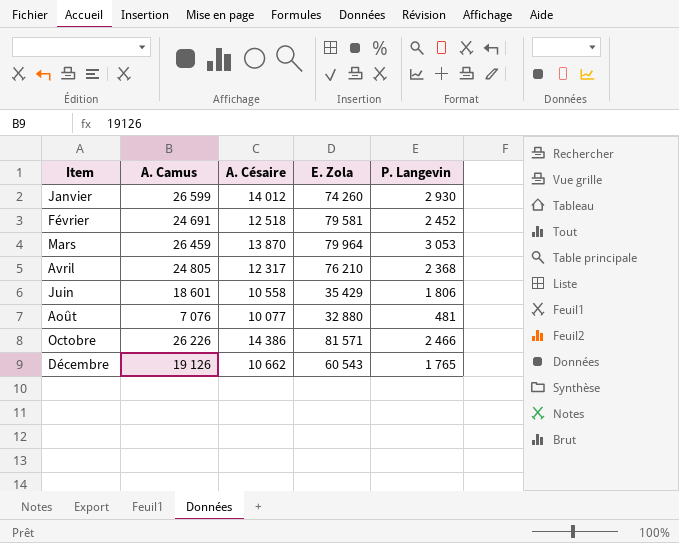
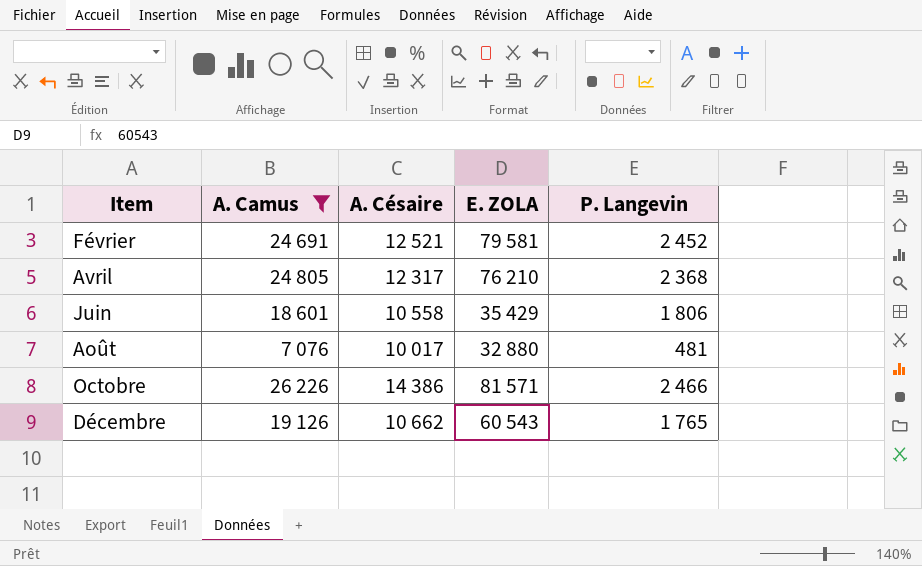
filter: none -> A. Camus <= 26 226
column name: E. Zola -> E. ZOLA
Février | A. Césaire: 12 518 -> 12 521
Août | A. Césaire: 10 077 -> 10 017

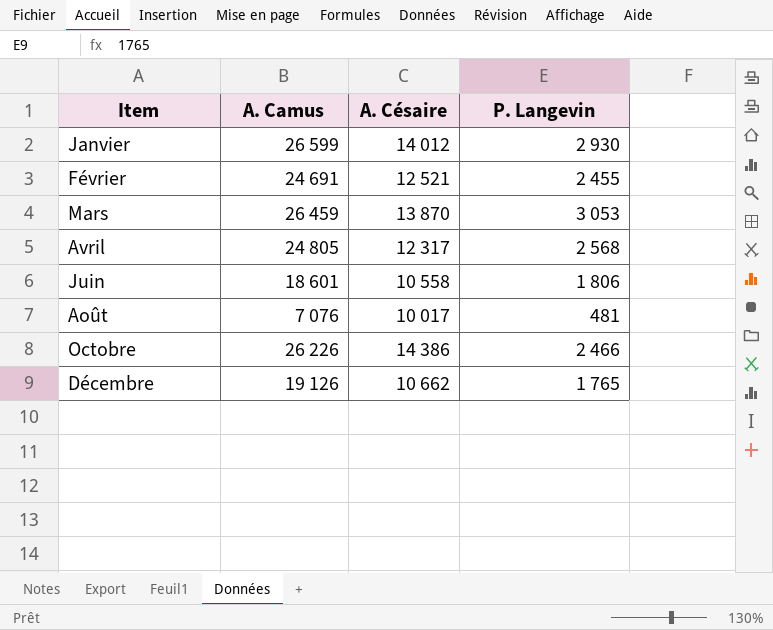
filter: A. Camus <= 26 226 -> none
column E. ZOLA | position: 4 -> none
Février | P. Langevin: 2 452 -> 2 455
Avril | P. Langevin: 2 368 -> 2 568

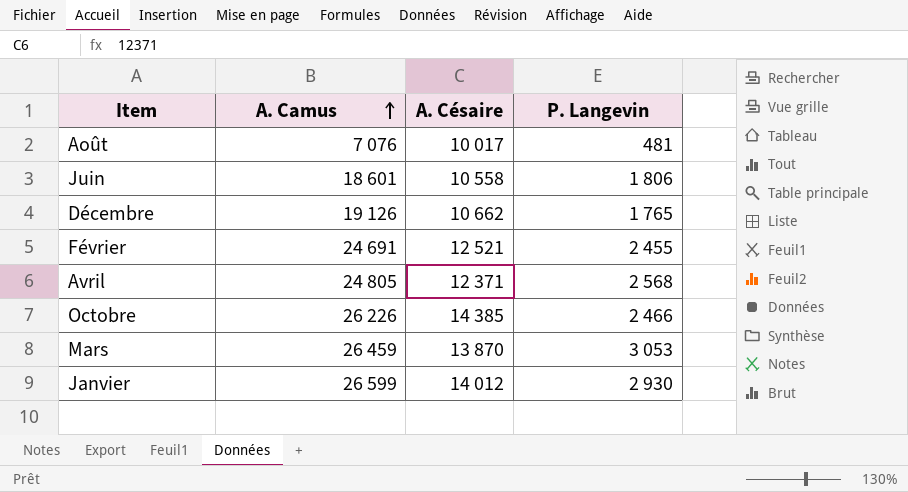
row order: none -> A. Camus ascending
Avril | A. Césaire: 12 317 -> 12 371
Octobre | A. Césaire: 14 386 -> 14 385

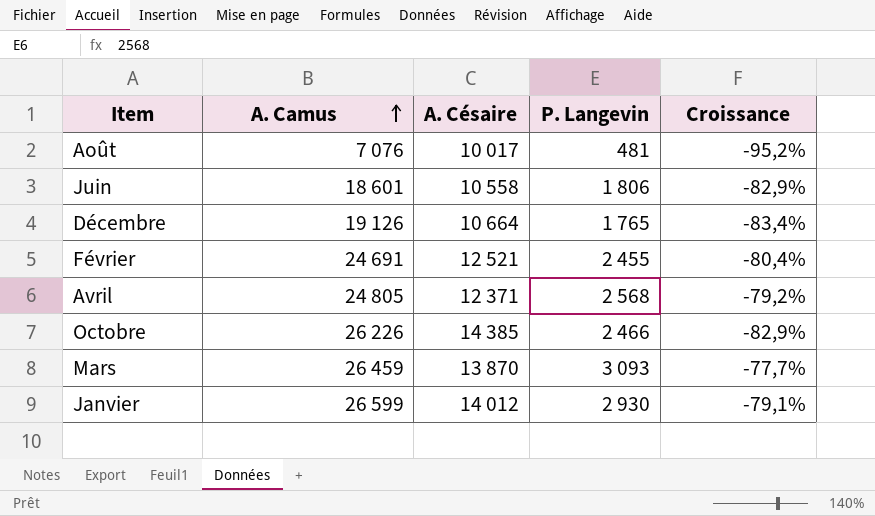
column Croissance | formula: none -> ([P. Langevin] - [A. Césaire]) / [A. Césaire]
Décembre | A. Césaire: 10 662 -> 10 664
Mars | P. Langevin: 3 053 -> 3 093

